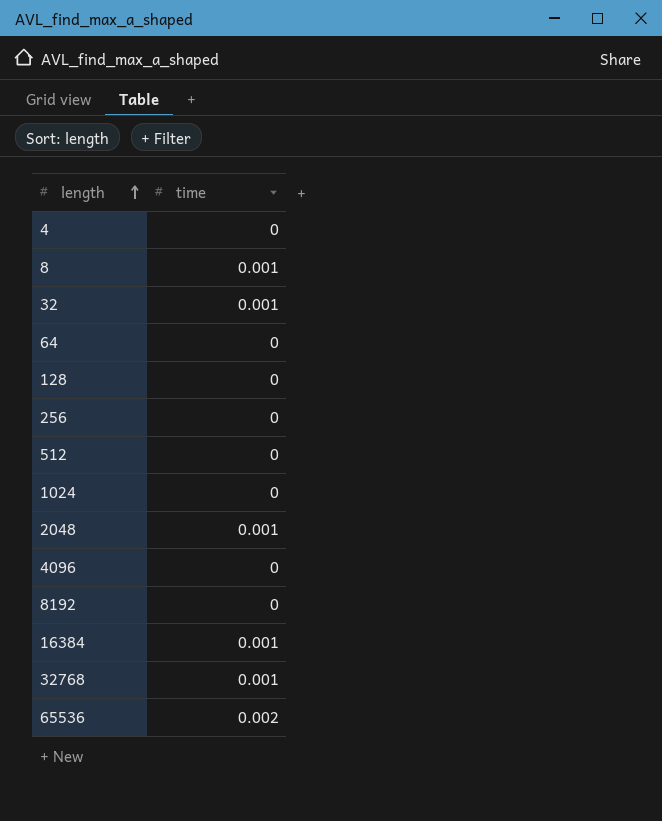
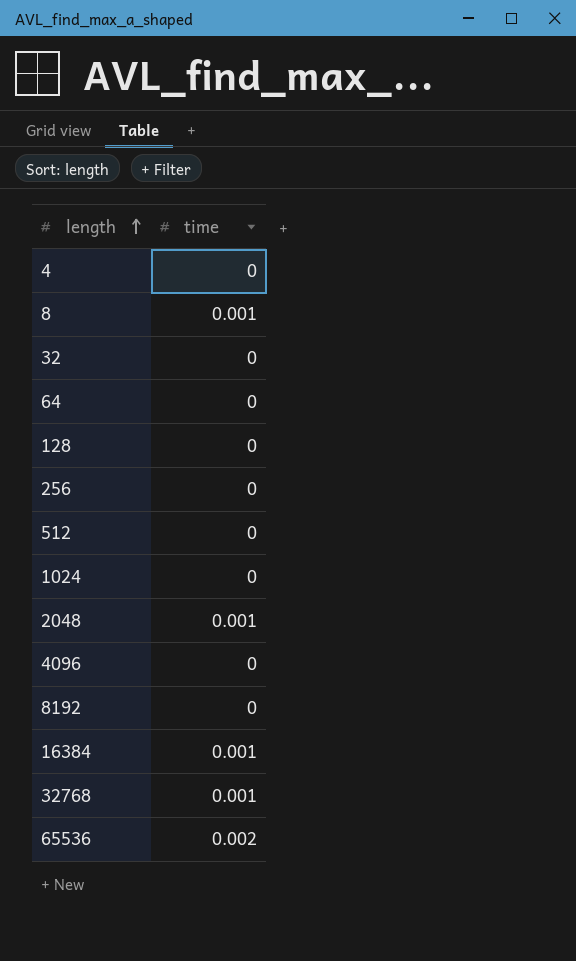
32 | time: 0.001 -> 0

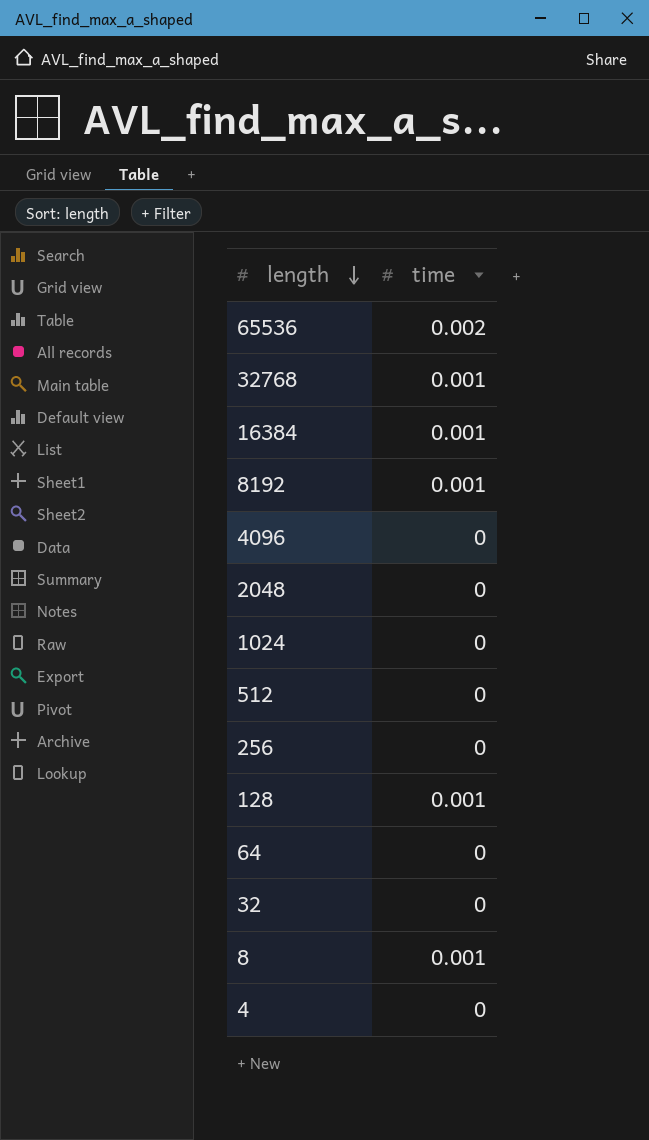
row order: length ascending -> length descending
8192 | time: 0 -> 0.001
2048 | time: 0.001 -> 0
128 | time: 0 -> 0.001

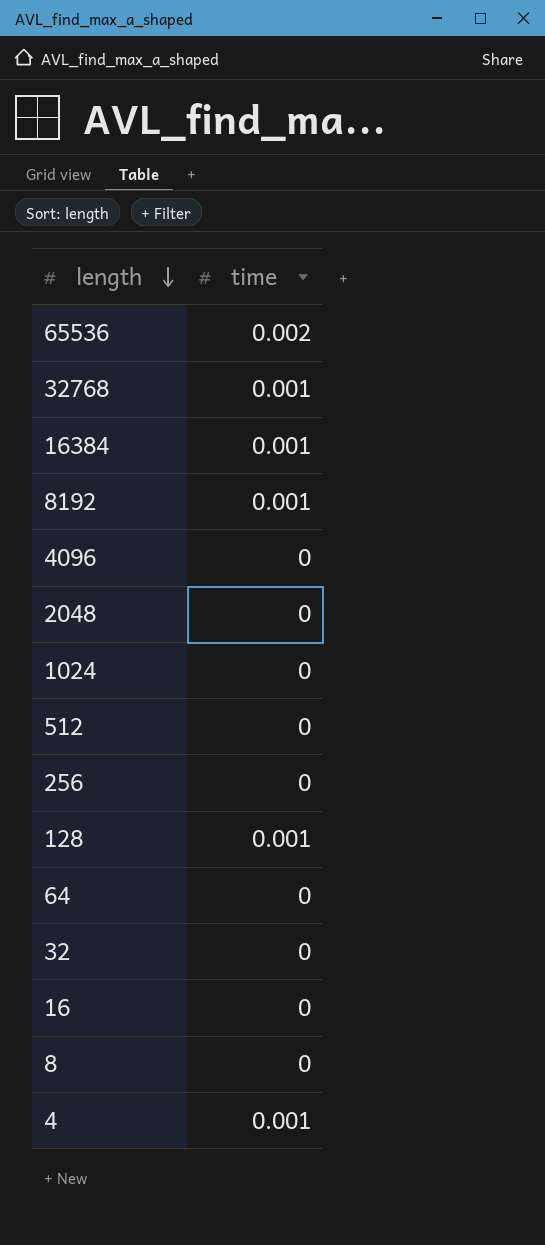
row 16: none -> 0
8 | time: 0.001 -> 0
4 | time: 0 -> 0.001

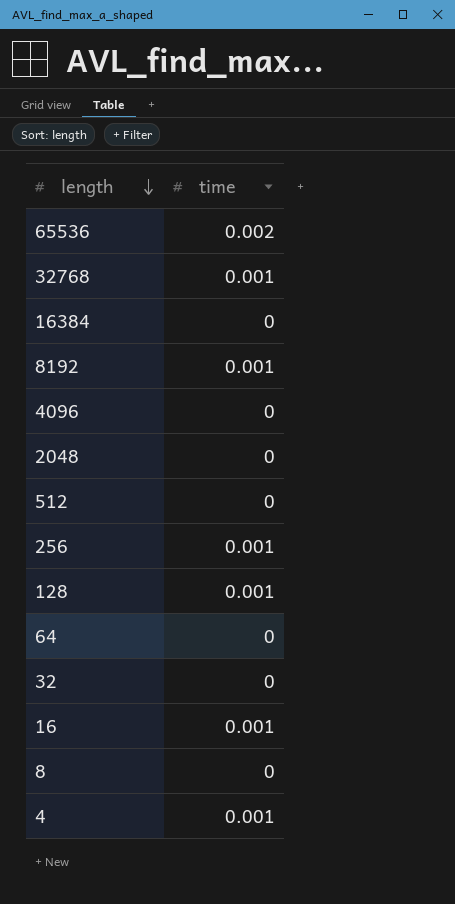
row 1024: 0 -> none
16384 | time: 0.001 -> 0
256 | time: 0 -> 0.001
16 | time: 0 -> 0.001

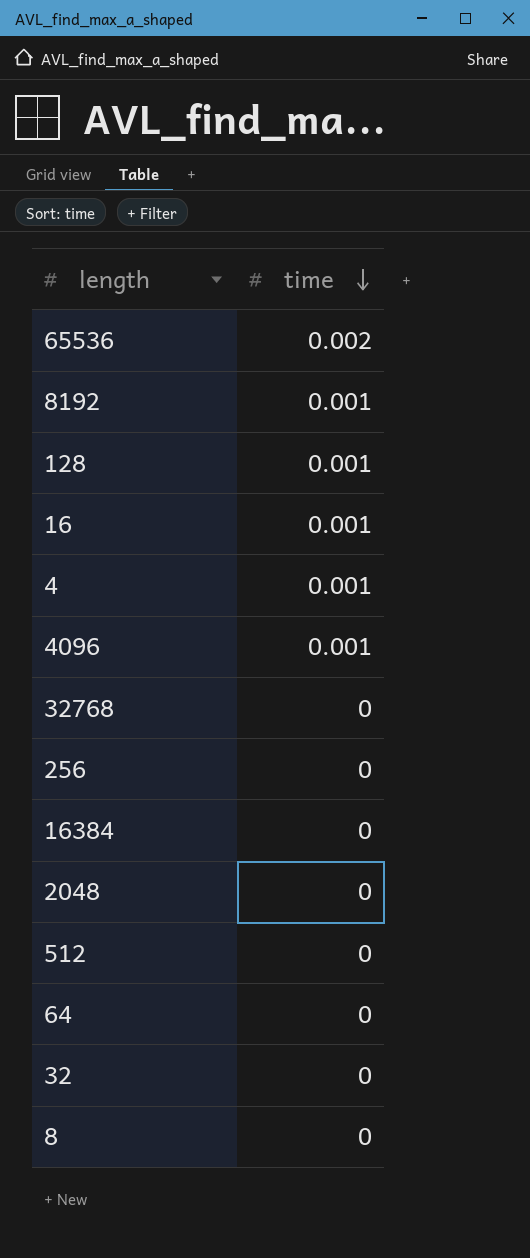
row order: length descending -> time descending
4096 | time: 0 -> 0.001
32768 | time: 0.001 -> 0
256 | time: 0.001 -> 0

